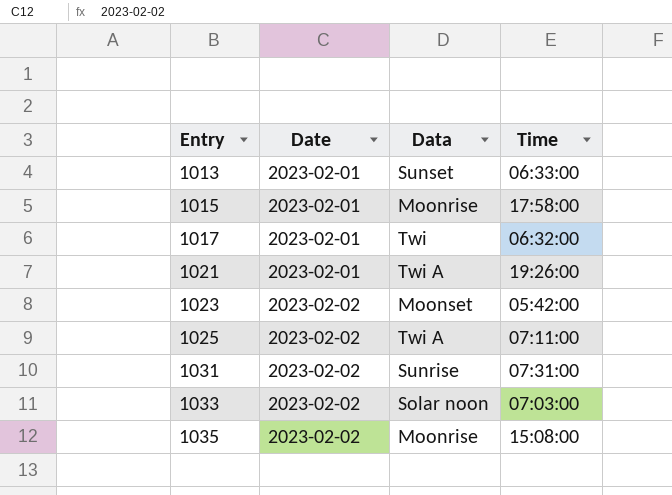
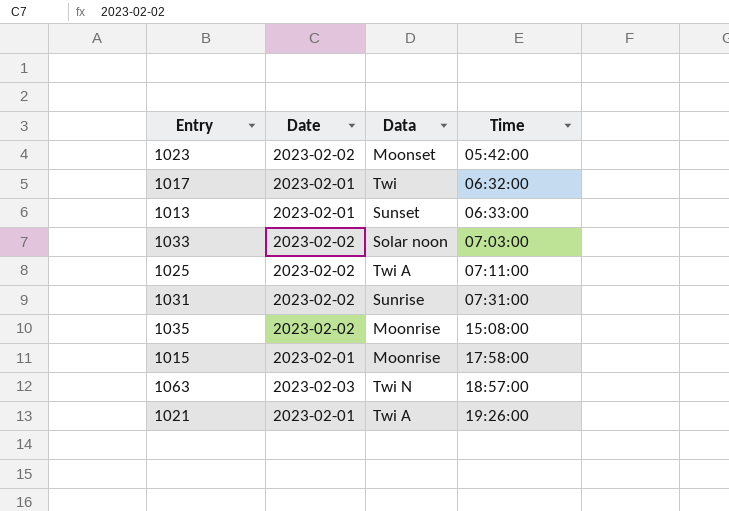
row order: Entry ascending -> Time ascending
row 1063: none -> 2023-02-03 | Twi N | 18:57:00

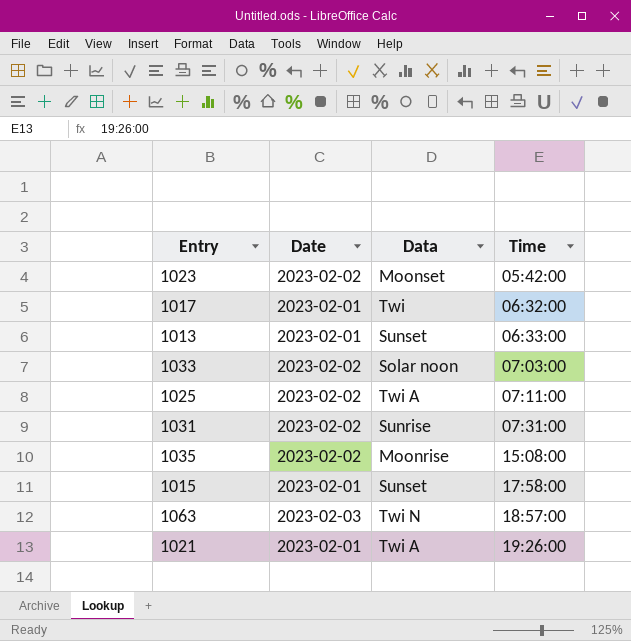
1015 | Data: Moonrise -> Sunset

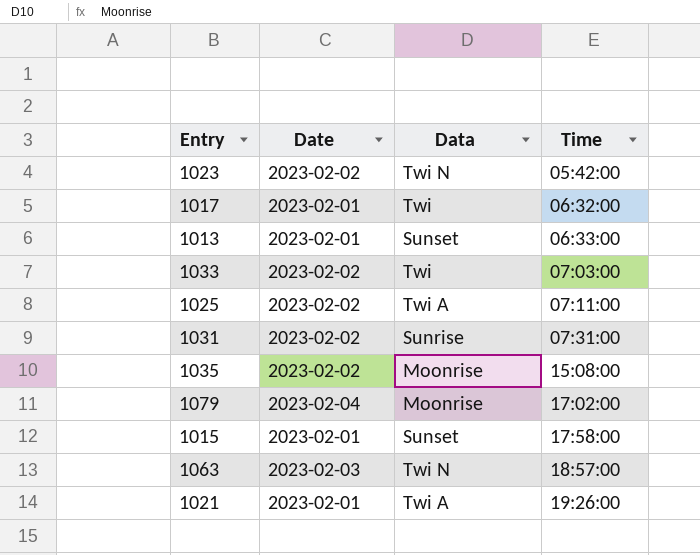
1023 | Data: Moonset -> Twi N
1033 | Data: Solar noon -> Twi
row 1079: none -> 2023-02-04 | Moonrise | 17:02:00

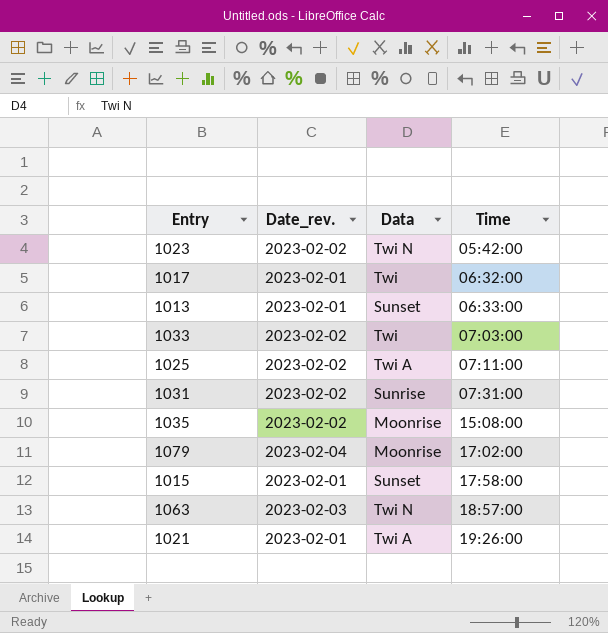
column name: Date -> Date_rev.

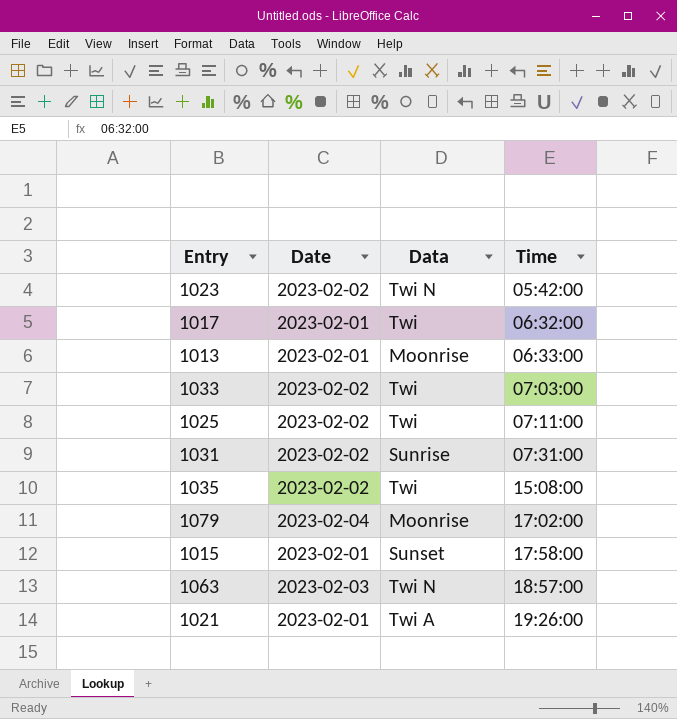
column name: Date_rev. -> Date
1013 | Data: Sunset -> Moonrise
1025 | Data: Twi A -> Twi
1035 | Data: Moonrise -> Twi

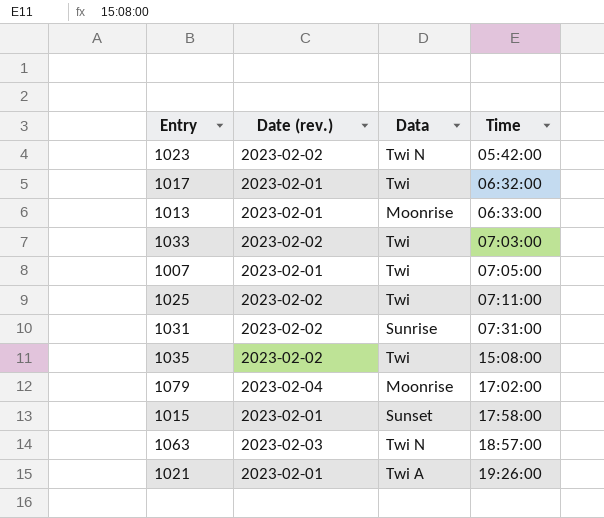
column name: Date -> Date (rev.)
row 1007: none -> 2023-02-01 | Twi | 07:05:00

